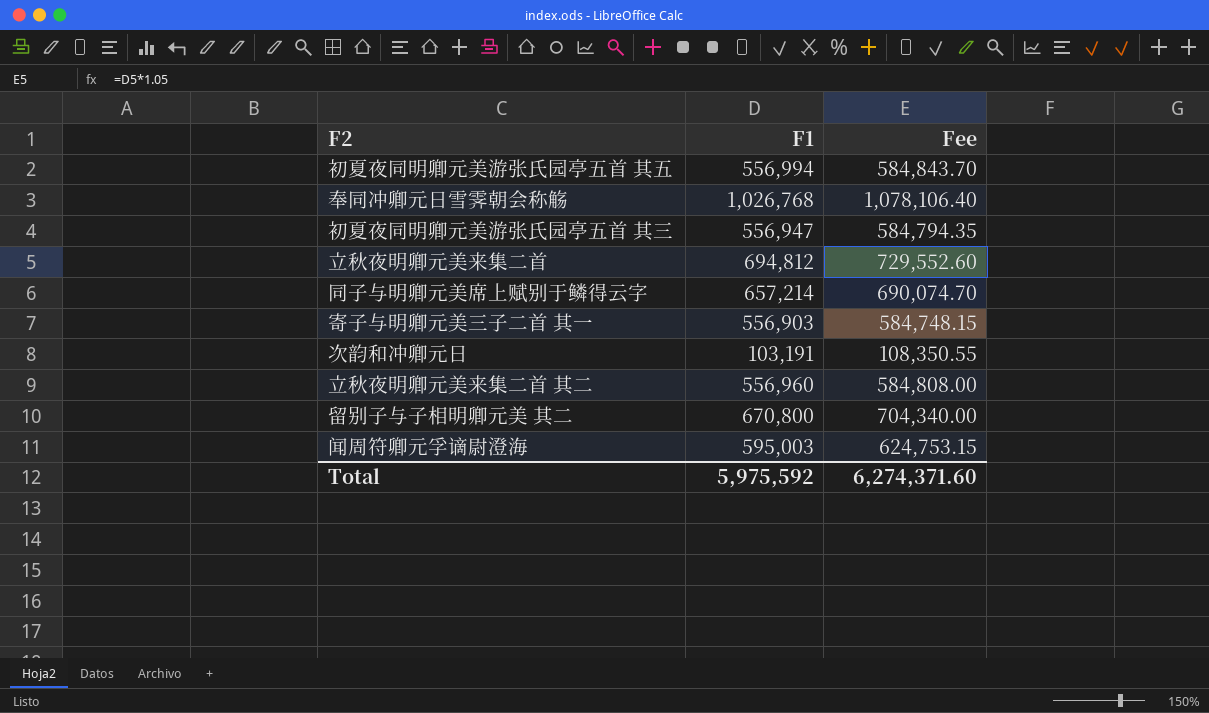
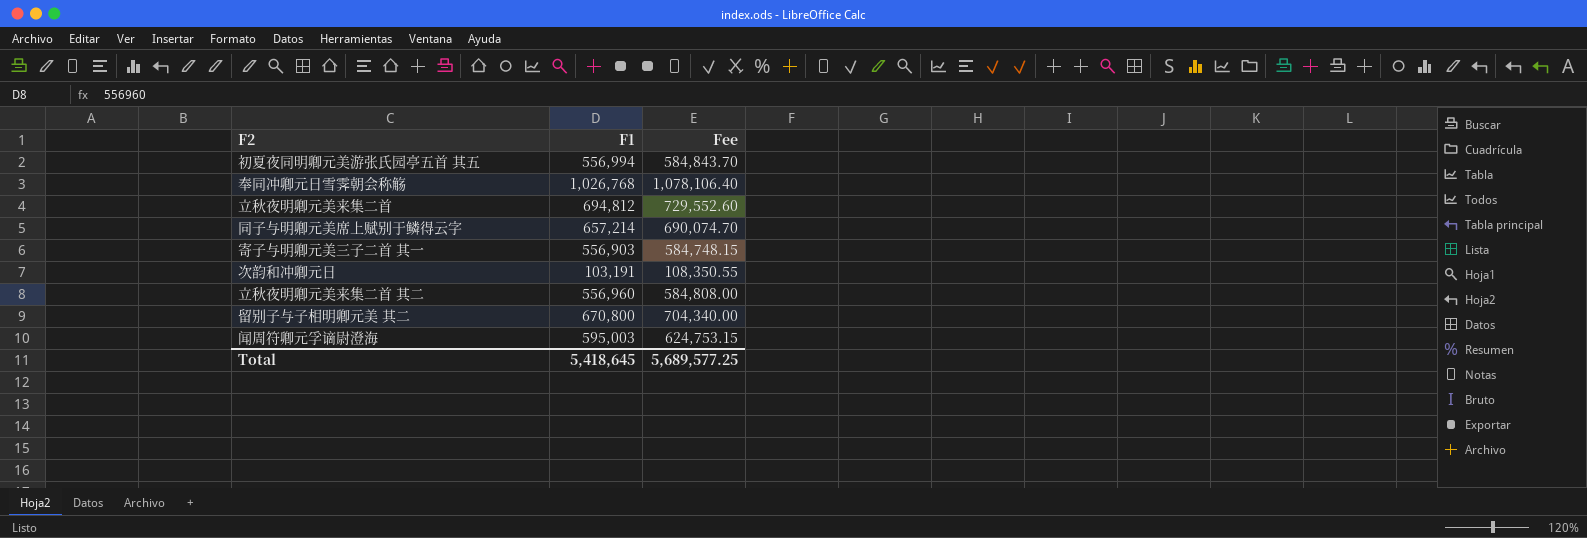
row 初夏夜同明卿元美游张氏园亭五首 其三: 556,947 | 584,794.35 -> none
Total | F1: 5,975,592 -> 5,418,645
Total | Fee: 6,274,371.60 -> 5,689,577.25

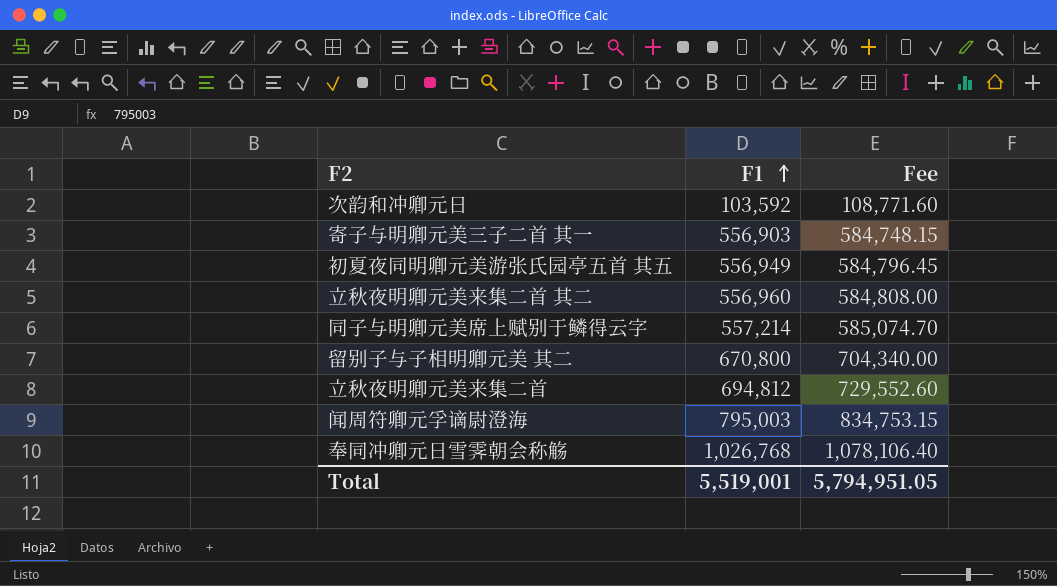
row order: none -> F1 ascending
次韵和冲卿元日 | F1: 103,191 -> 103,592
次韵和冲卿元日 | Fee: 108,350.55 -> 108,771.60
初夏夜同明卿元美游张氏园亭五首 其五 | F1: 556,994 -> 556,949
初夏夜同明卿元美游张氏园亭五首 其五 | Fee: 584,843.70 -> 584,796.45
同子与明卿元美席上赋别于鳞得云字 | F1: 657,214 -> 557,214
同子与明卿元美席上赋别于鳞得云字 | Fee: 690,074.70 -> 585,074.70
闻周符卿元孚谪尉澄海 | F1: 595,003 -> 795,003
闻周符卿元孚谪尉澄海 | Fee: 624,753.15 -> 834,753.15
Total | F1: 5,418,645 -> 5,519,001
Total | Fee: 5,689,577.25 -> 5,794,951.05

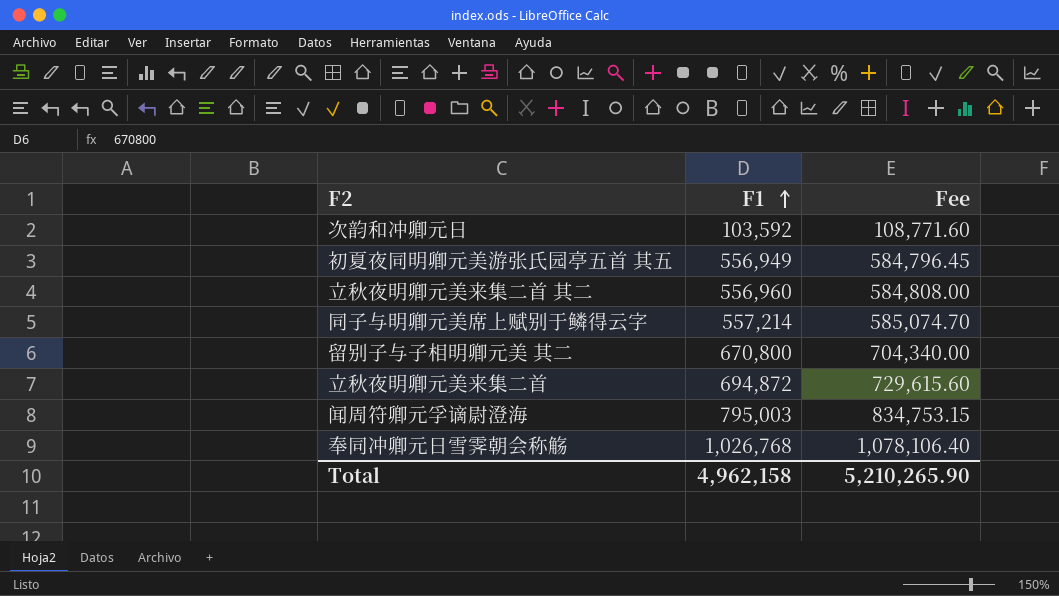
row 寄子与明卿元美三子二首 其一: 556,903 | 584,748.15 -> none
立秋夜明卿元美来集二首 | F1: 694,812 -> 694,872
立秋夜明卿元美来集二首 | Fee: 729,552.60 -> 729,615.60
Total | F1: 5,519,001 -> 4,962,158
Total | Fee: 5,794,951.05 -> 5,210,265.90

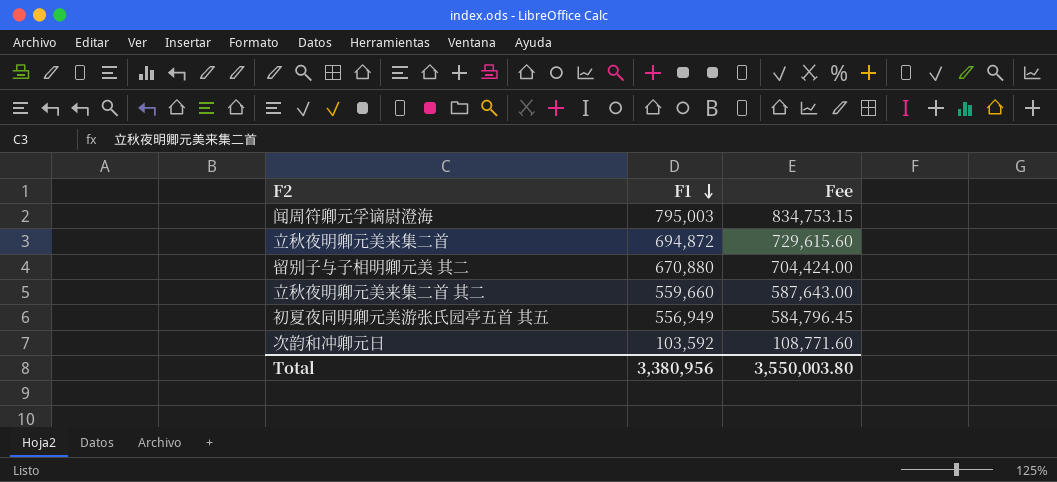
row order: F1 ascending -> F1 descending
row 同子与明卿元美席上赋别于鳞得云字: 557,214 | 585,074.70 -> none
row 奉同冲卿元日雪霁朝会称觞: 1,026,768 | 1,078,106.40 -> none
留别子与子相明卿元美 其二 | F1: 670,800 -> 670,880
留别子与子相明卿元美 其二 | Fee: 704,340.00 -> 704,424.00
立秋夜明卿元美来集二首 其二 | F1: 556,960 -> 559,660
立秋夜明卿元美来集二首 其二 | Fee: 584,808.00 -> 587,643.00
Total | F1: 4,962,158 -> 3,380,956
Total | Fee: 5,210,265.90 -> 3,550,003.80

